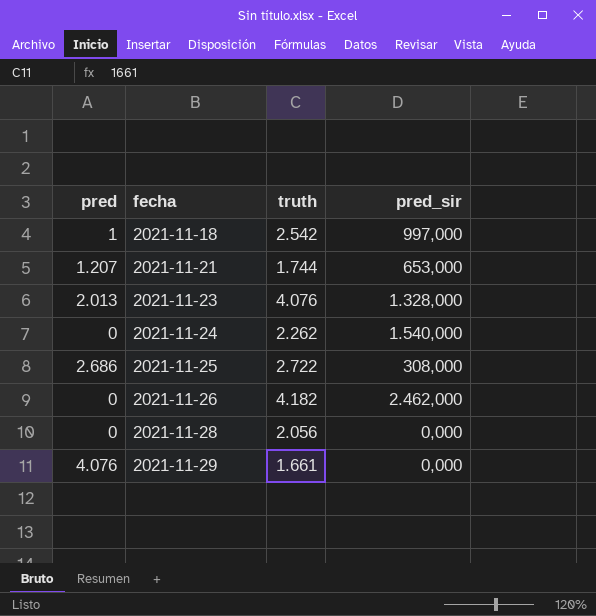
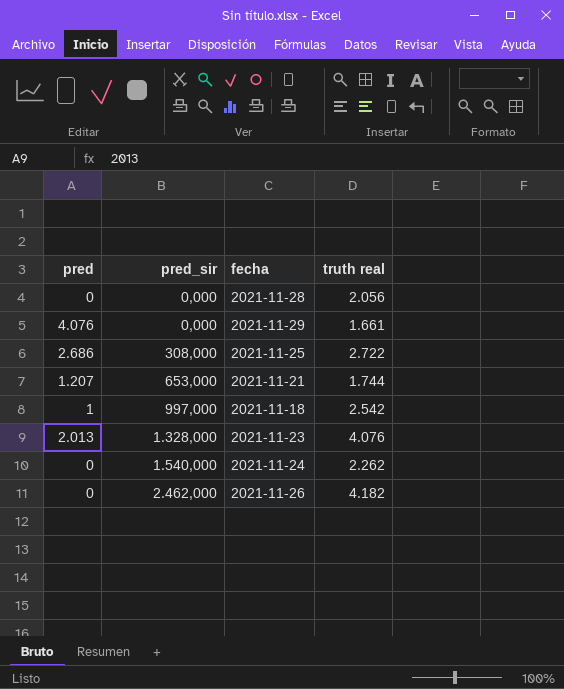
row order: fecha ascending -> pred_sir ascending
column pred_sir | position: 4 -> 2
column name: truth -> truth real

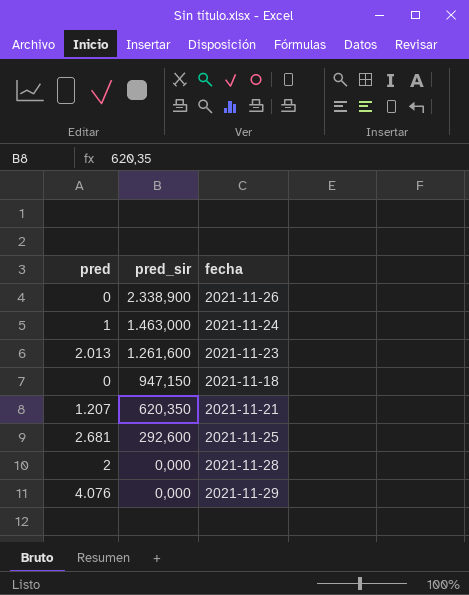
row order: pred_sir ascending -> pred_sir descending
column truth real | position: 4 -> none
2021-11-26 | pred_sir: 2.462,000 -> 2.338,900
2021-11-24 | pred: 0 -> 1
2021-11-24 | pred_sir: 1.540,000 -> 1.463,000
2021-11-23 | pred_sir: 1.328,000 -> 1.261,600
2021-11-18 | pred: 1 -> 0
2021-11-18 | pred_sir: 997,000 -> 947,150
2021-11-21 | pred_sir: 653,000 -> 620,350
2021-11-25 | pred: 2.686 -> 2.681
2021-11-25 | pred_sir: 308,000 -> 292,600
2021-11-28 | pred: 0 -> 2

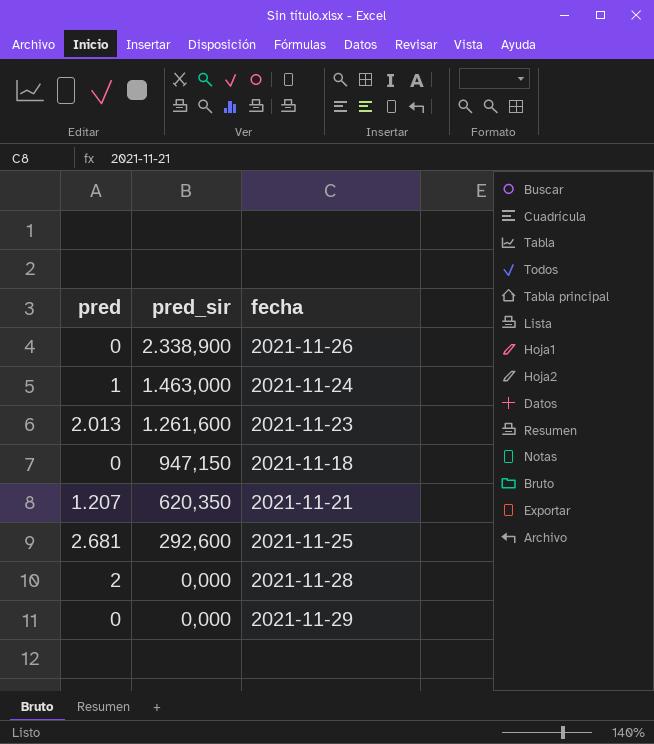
2021-11-29 | pred: 4.076 -> 0

